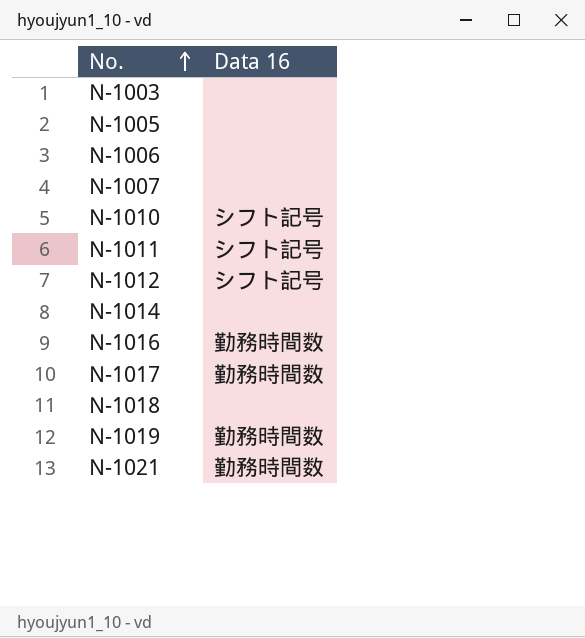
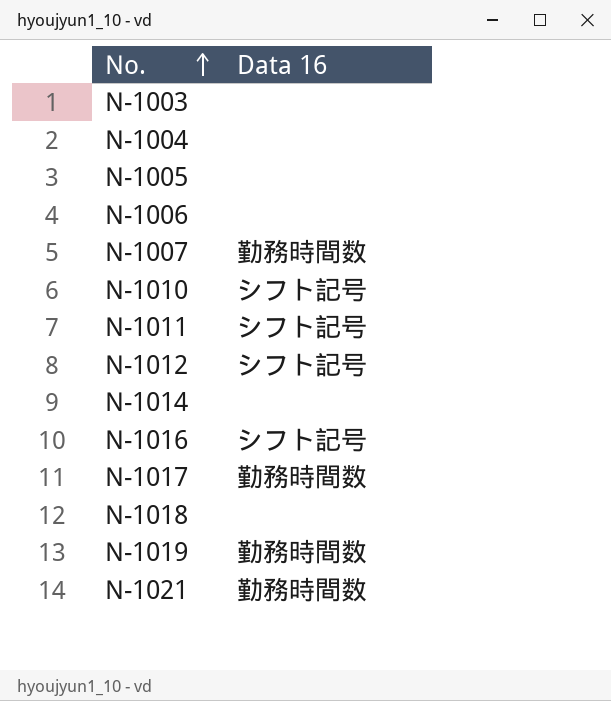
row N-1004: none -> none
N-1007 | Data 16: none -> 勤務時間数
N-1016 | Data 16: 勤務時間数 -> シフト記号

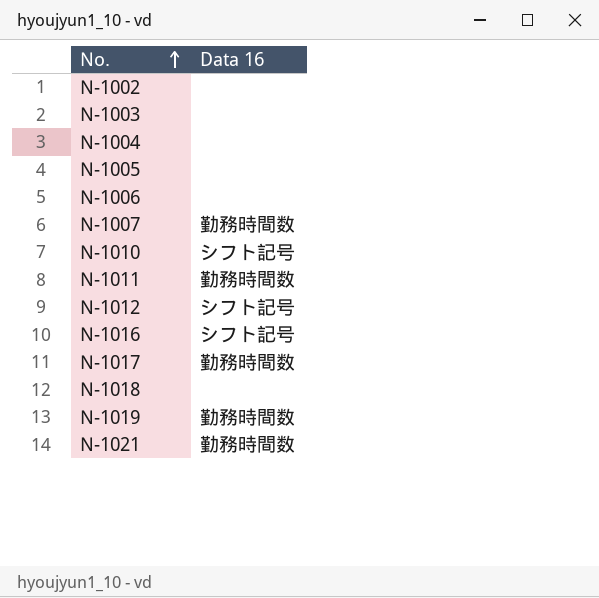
row N-1014: none -> none
row N-1002: none -> none
N-1011 | Data 16: シフト記号 -> 勤務時間数

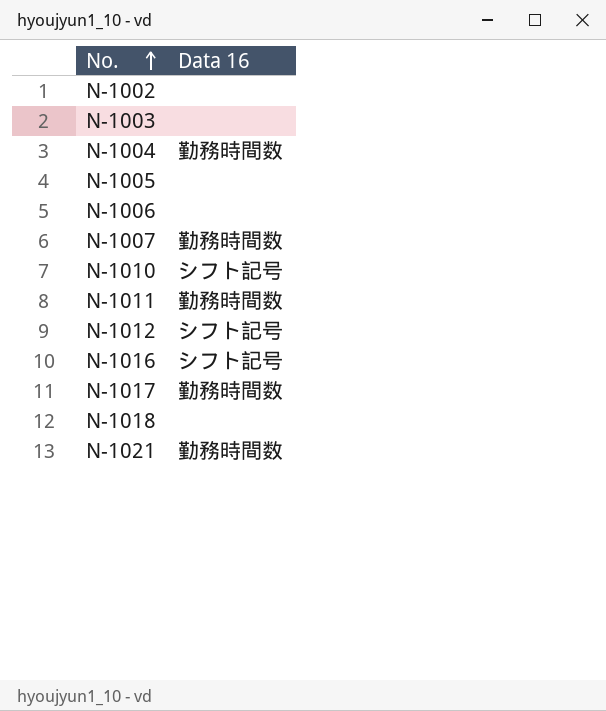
row N-1019: 勤務時間数 -> none
N-1004 | Data 16: none -> 勤務時間数

